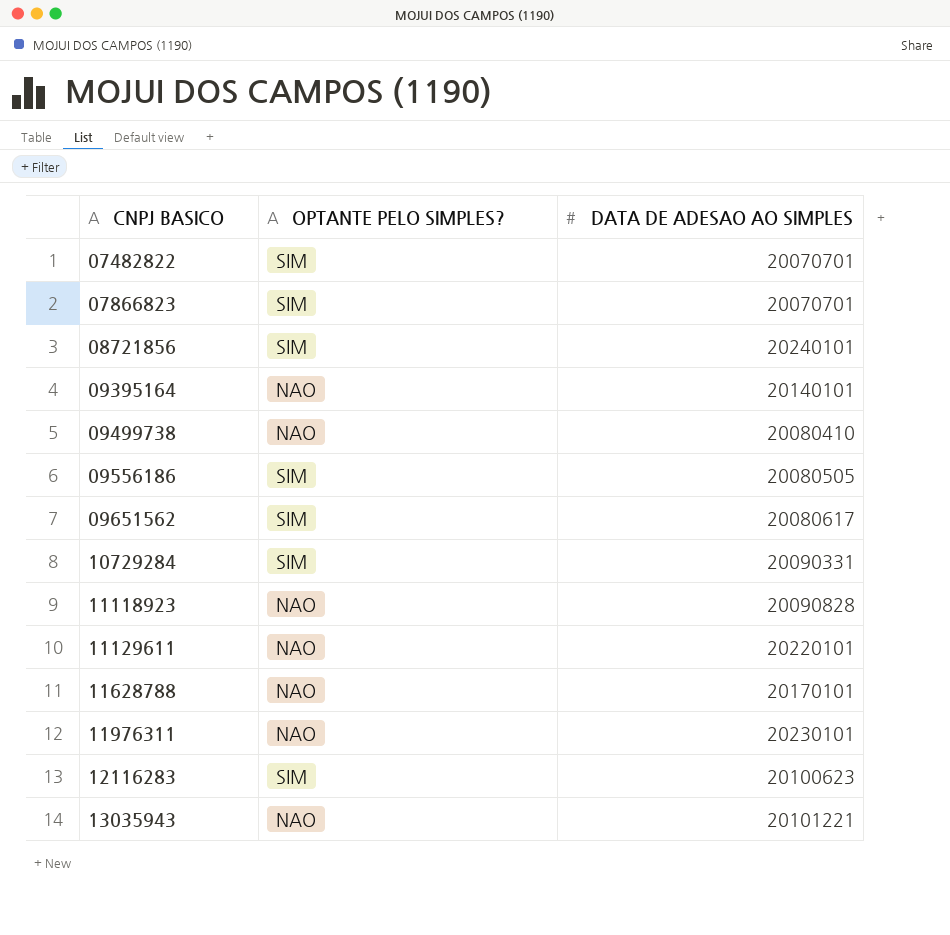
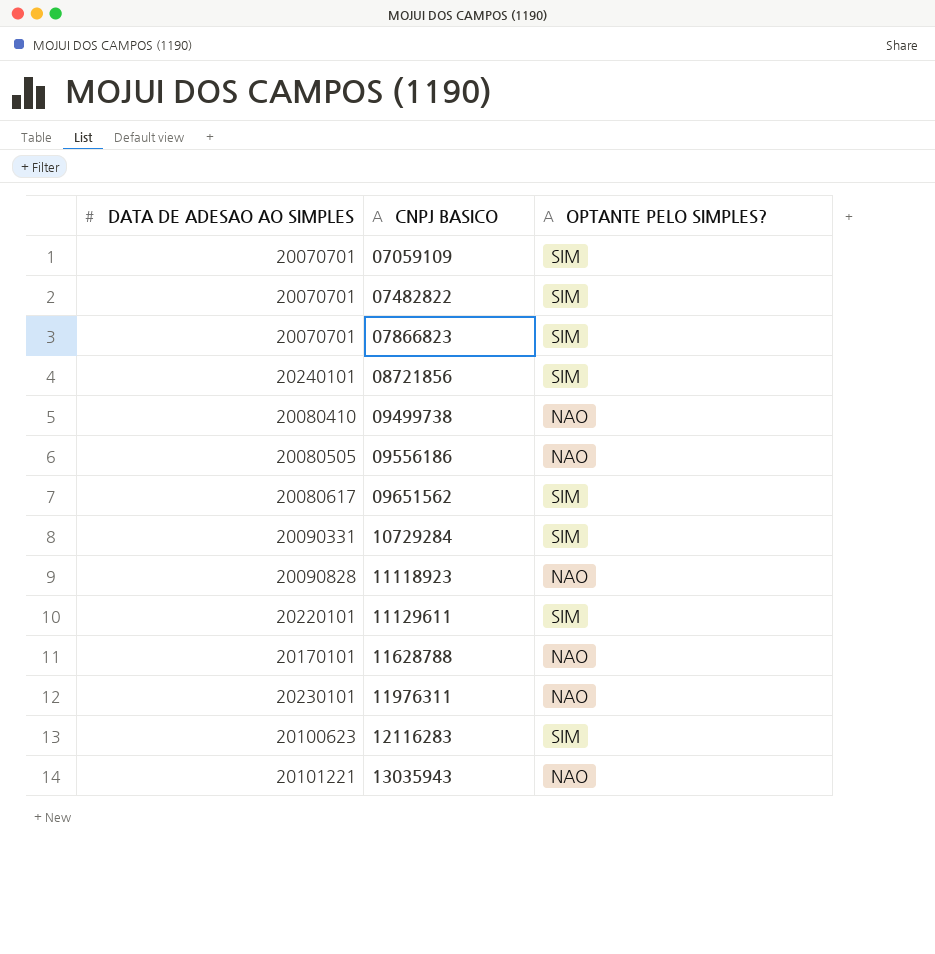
column DATA DE ADESAO AO SIMPLES | position: 3 -> 1
row 09395164: NAO | 20140101 -> none
row 07059109: none -> 20070701 | SIM
09556186 | OPTANTE PELO SIMPLES?: SIM -> NAO
11129611 | OPTANTE PELO SIMPLES?: NAO -> SIM

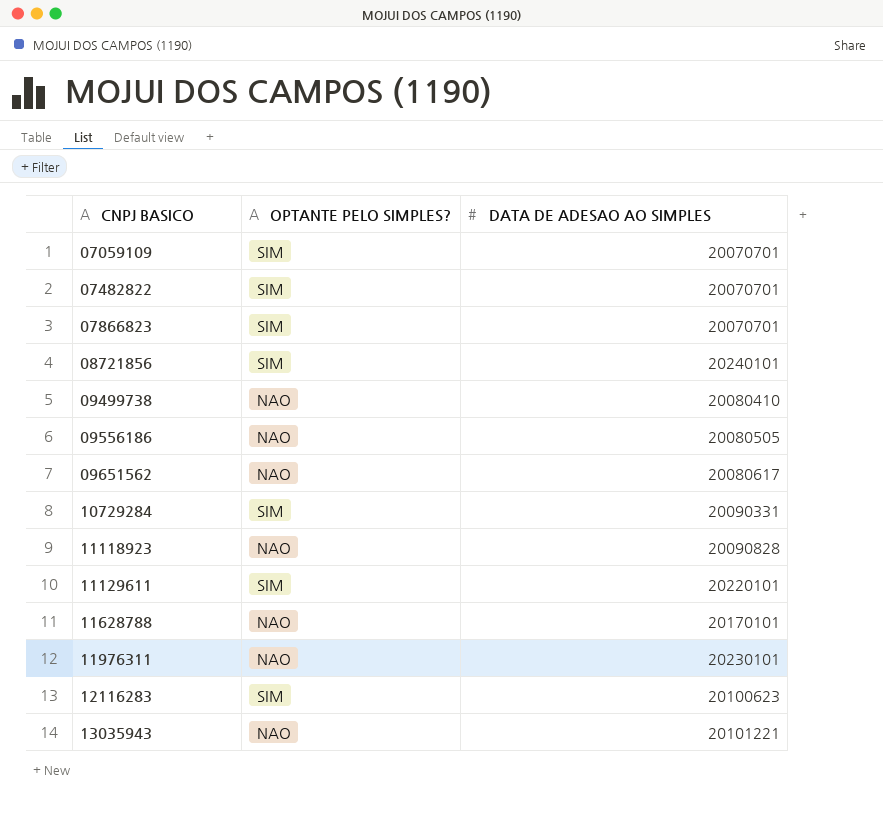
column DATA DE ADESAO AO SIMPLES | position: 1 -> 3
09651562 | OPTANTE PELO SIMPLES?: SIM -> NAO

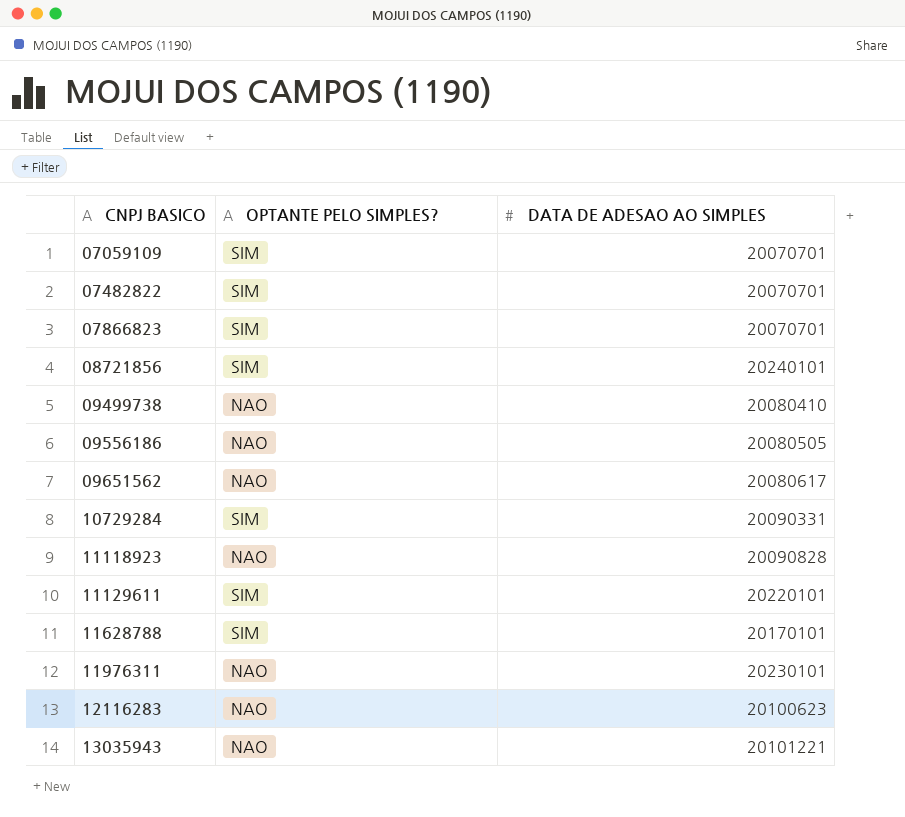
11628788 | OPTANTE PELO SIMPLES?: NAO -> SIM
12116283 | OPTANTE PELO SIMPLES?: SIM -> NAO

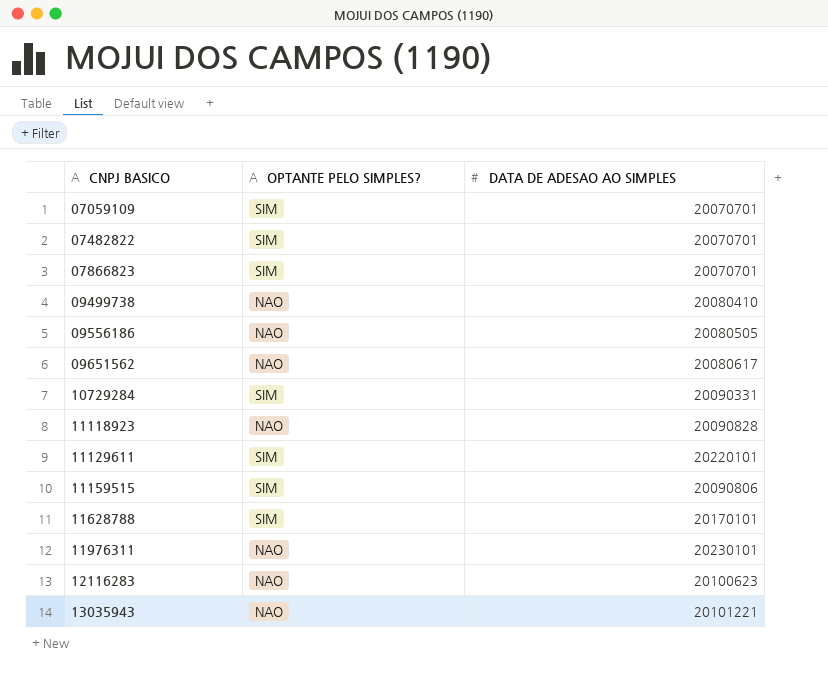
row 08721856: SIM | 20240101 -> none
row 11159515: none -> SIM | 20090806

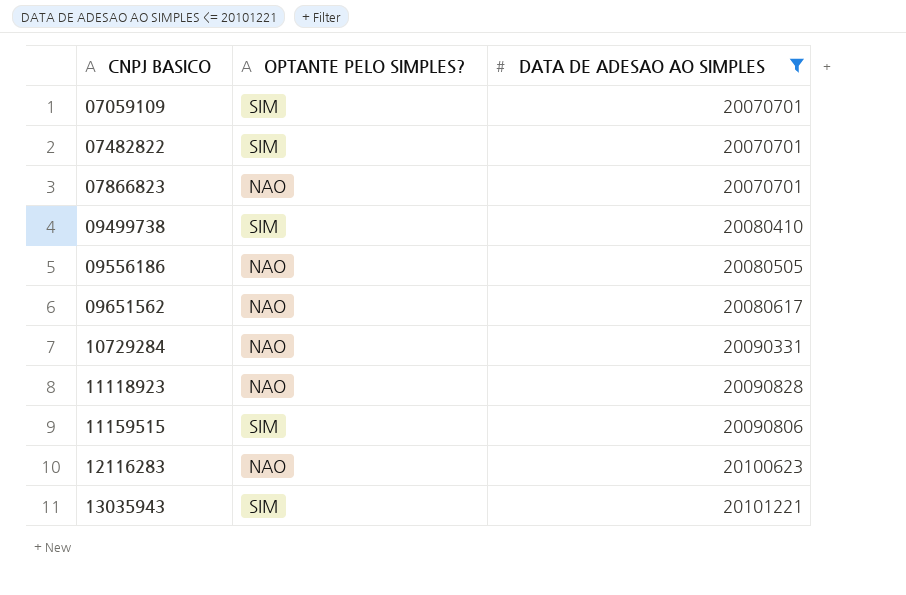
filter: none -> DATA DE ADESAO AO SIMPLES <= 20101221
07866823 | OPTANTE PELO SIMPLES?: SIM -> NAO
09499738 | OPTANTE PELO SIMPLES?: NAO -> SIM
10729284 | OPTANTE PELO SIMPLES?: SIM -> NAO
13035943 | OPTANTE PELO SIMPLES?: NAO -> SIM

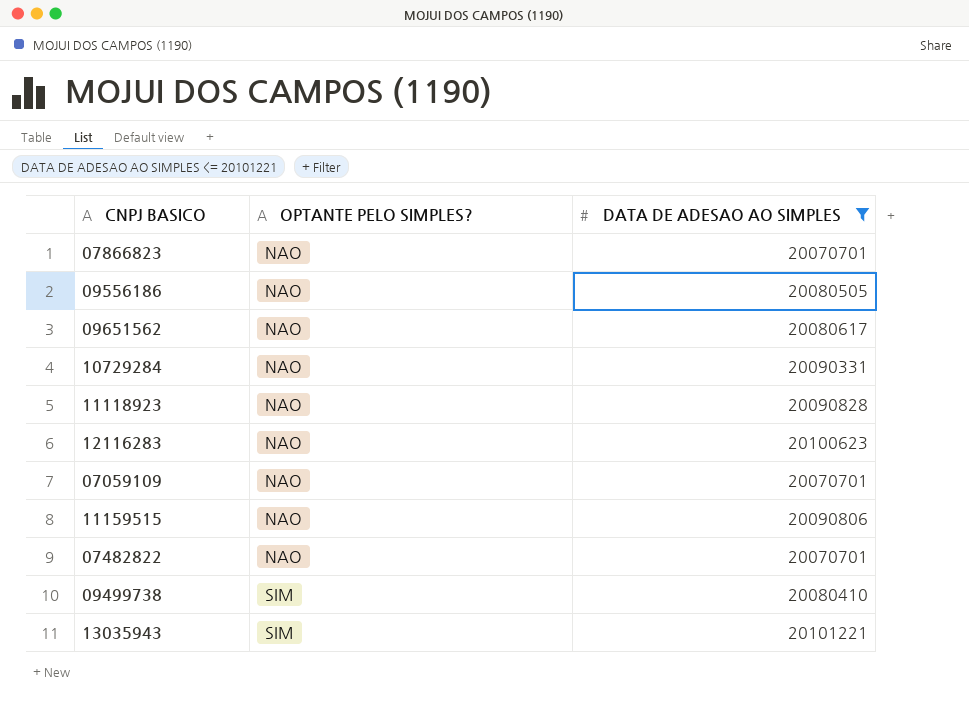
row order: CNPJ BASICO ascending -> OPTANTE PELO SIMPLES? ascending
07059109 | OPTANTE PELO SIMPLES?: SIM -> NAO
11159515 | OPTANTE PELO SIMPLES?: SIM -> NAO
07482822 | OPTANTE PELO SIMPLES?: SIM -> NAO

